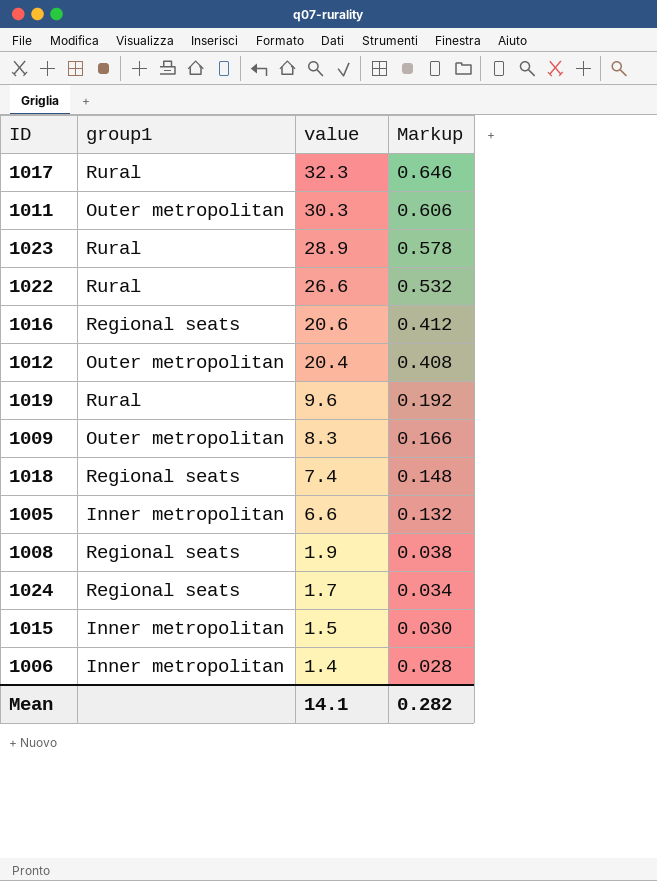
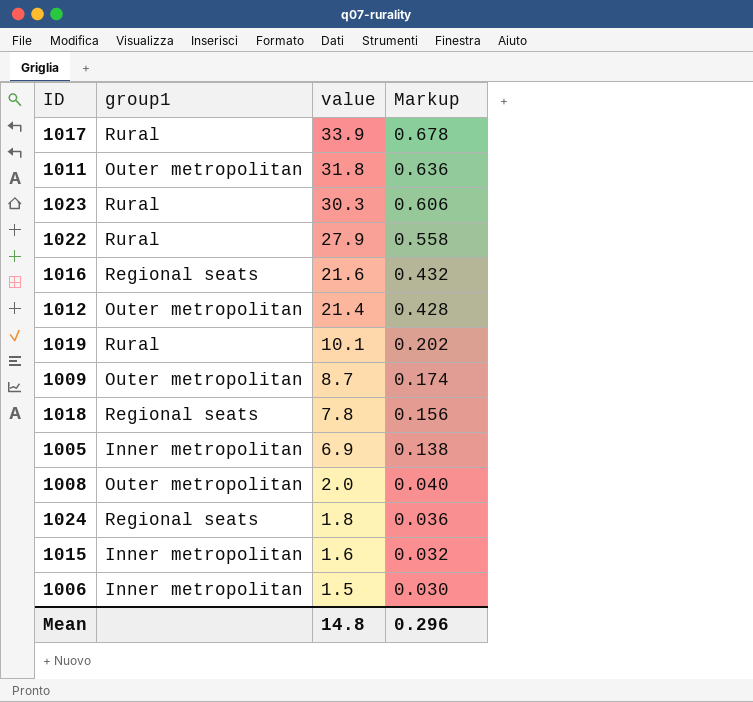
1017 | value: 32.3 -> 33.9
1017 | Markup: 0.646 -> 0.678
1011 | value: 30.3 -> 31.8
1011 | Markup: 0.606 -> 0.636
1023 | value: 28.9 -> 30.3
1023 | Markup: 0.578 -> 0.606
1022 | value: 26.6 -> 27.9
1022 | Markup: 0.532 -> 0.558
1016 | value: 20.6 -> 21.6
1016 | Markup: 0.412 -> 0.432
1012 | value: 20.4 -> 21.4
1012 | Markup: 0.408 -> 0.428
1019 | value: 9.6 -> 10.1
1019 | Markup: 0.192 -> 0.202
1009 | value: 8.3 -> 8.7
1009 | Markup: 0.166 -> 0.174
1018 | value: 7.4 -> 7.8
1018 | Markup: 0.148 -> 0.156
1005 | value: 6.6 -> 6.9
1005 | Markup: 0.132 -> 0.138
1008 | group1: Regional seats -> Outer metropolitan
1008 | value: 1.9 -> 2.0
1008 | Markup: 0.038 -> 0.040
1024 | value: 1.7 -> 1.8
1024 | Markup: 0.034 -> 0.036
1015 | value: 1.5 -> 1.6
1015 | Markup: 0.030 -> 0.032
1006 | value: 1.4 -> 1.5
1006 | Markup: 0.028 -> 0.030
Mean | value: 14.1 -> 14.8
Mean | Markup: 0.282 -> 0.296

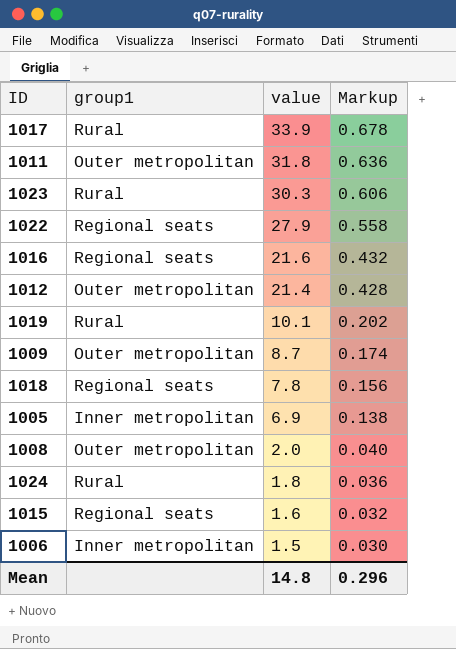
1022 | group1: Rural -> Regional seats
1024 | group1: Regional seats -> Rural
1015 | group1: Inner metropolitan -> Regional seats

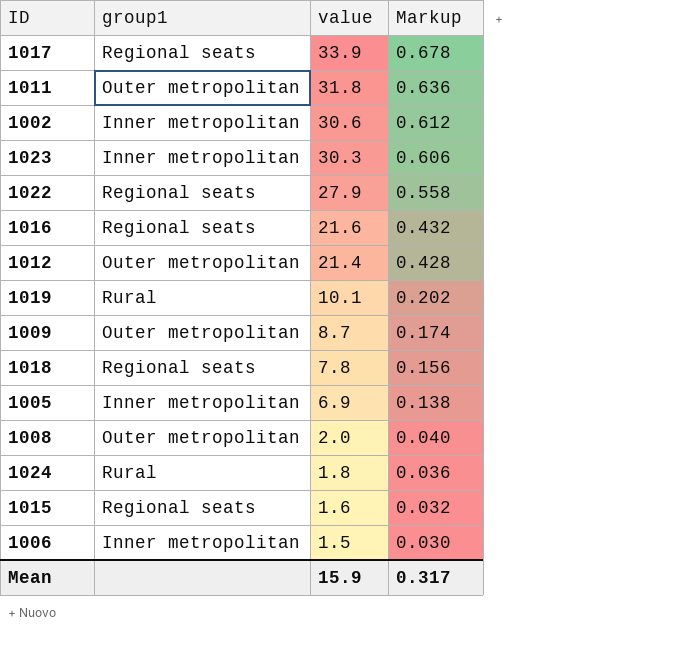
1017 | group1: Rural -> Regional seats
row 1002: none -> Inner metropolitan | 30.6 | 0.612
1023 | group1: Rural -> Inner metropolitan
Mean | value: 14.8 -> 15.9
Mean | Markup: 0.296 -> 0.317

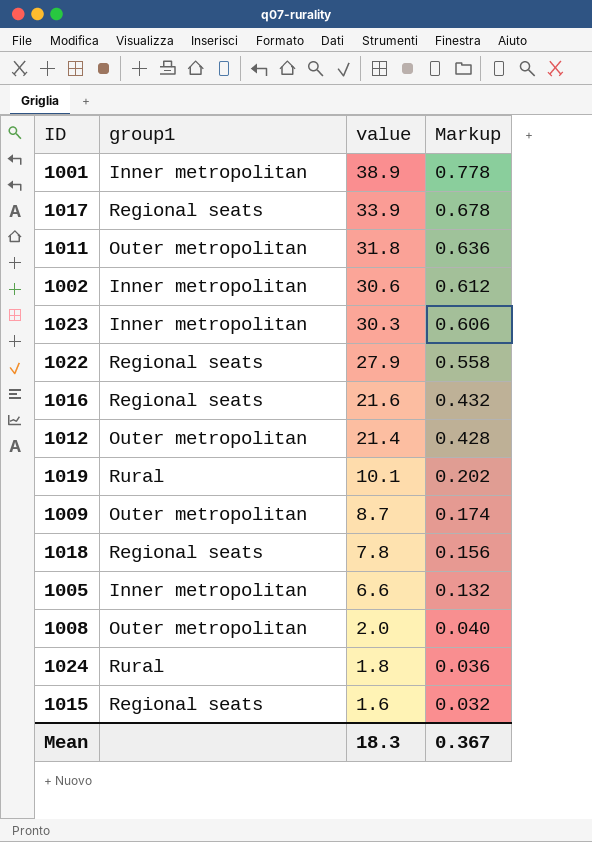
row 1006: Inner metropolitan | 1.5 | 0.030 -> none
row 1001: none -> Inner metropolitan | 38.9 | 0.778
1005 | value: 6.9 -> 6.6
1005 | Markup: 0.138 -> 0.132
Mean | value: 15.9 -> 18.3
Mean | Markup: 0.317 -> 0.367

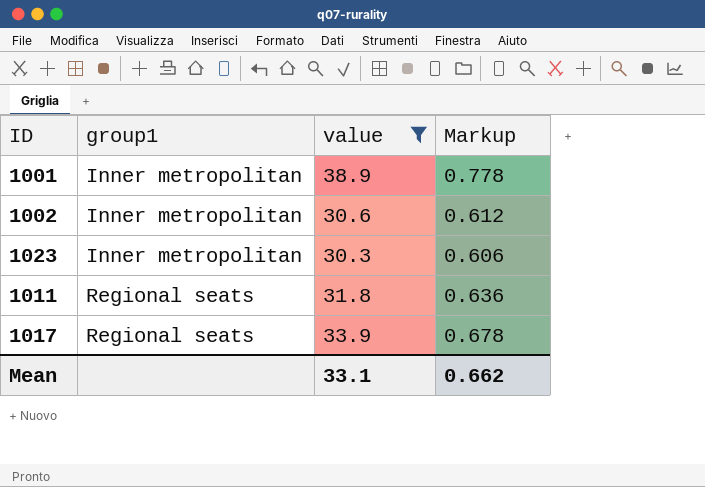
filter: none -> value >= 30.3
row order: value descending -> group1 ascending
1011 | group1: Outer metropolitan -> Regional seats
Mean | value: 18.3 -> 33.1
Mean | Markup: 0.367 -> 0.662

